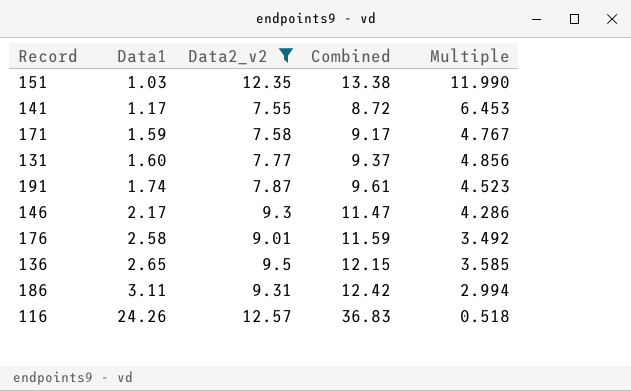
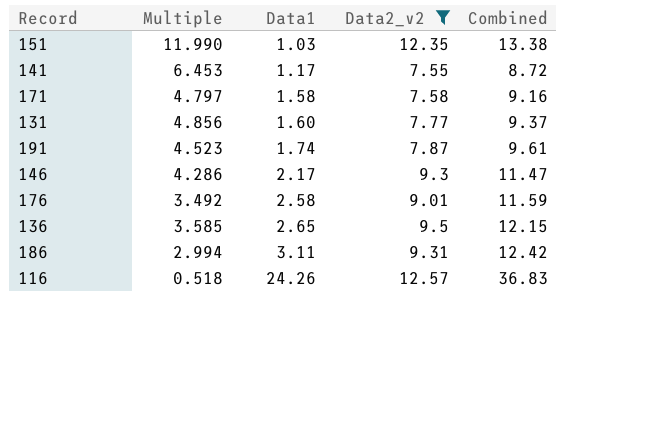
column Multiple | position: 5 -> 2
171 | Multiple: 4.767 -> 4.797
171 | Data1: 1.59 -> 1.58
171 | Combined: 9.17 -> 9.16

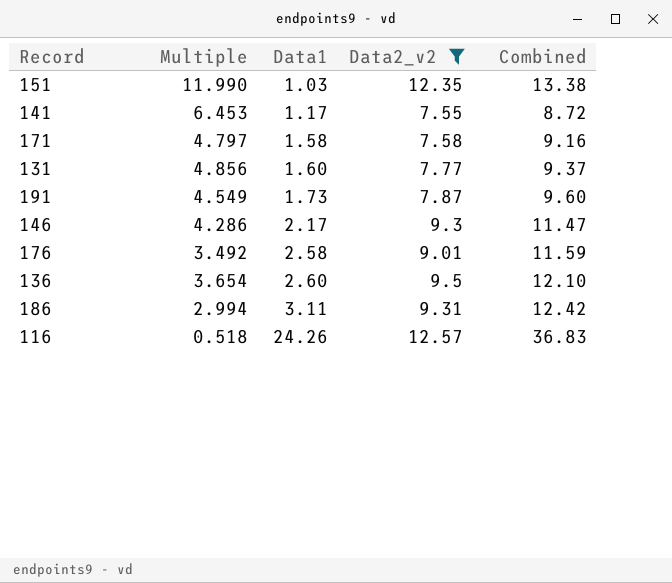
191 | Multiple: 4.523 -> 4.549
191 | Data1: 1.74 -> 1.73
191 | Combined: 9.61 -> 9.60
136 | Multiple: 3.585 -> 3.654
136 | Data1: 2.65 -> 2.60
136 | Combined: 12.15 -> 12.10

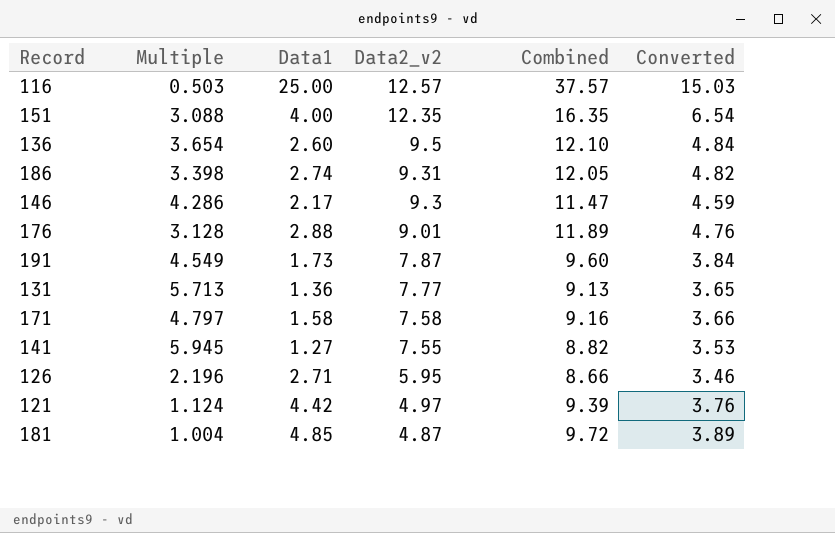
filter: Data2_v2 >= 7.55 -> none
row order: Data1 ascending -> Data2_v2 descending
column Converted | formula: none -> [Combined] * 0.4
116 | Multiple: 0.518 -> 0.503
116 | Data1: 24.26 -> 25.00
116 | Combined: 36.83 -> 37.57
151 | Multiple: 11.990 -> 3.088
151 | Data1: 1.03 -> 4.00
151 | Combined: 13.38 -> 16.35
186 | Multiple: 2.994 -> 3.398
186 | Data1: 3.11 -> 2.74
186 | Combined: 12.42 -> 12.05
176 | Multiple: 3.492 -> 3.128
176 | Data1: 2.58 -> 2.88
176 | Combined: 11.59 -> 11.89
131 | Multiple: 4.856 -> 5.713
131 | Data1: 1.60 -> 1.36
131 | Combined: 9.37 -> 9.13
141 | Multiple: 6.453 -> 5.945
141 | Data1: 1.17 -> 1.27
141 | Combined: 8.72 -> 8.82

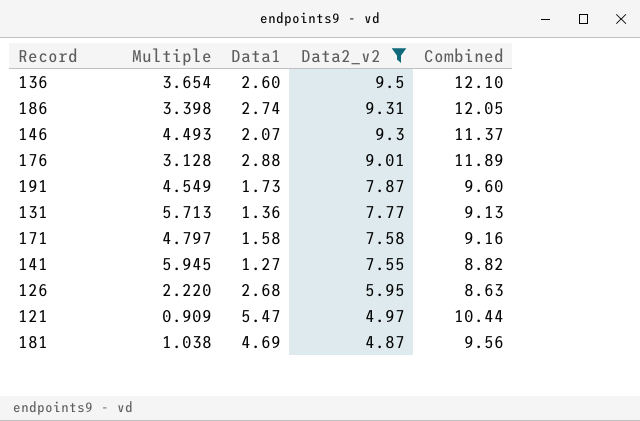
filter: none -> Data2_v2 <= 9.5
column Converted | formula: [Combined] * 0.4 -> none
146 | Multiple: 4.286 -> 4.493
146 | Data1: 2.17 -> 2.07
146 | Combined: 11.47 -> 11.37
126 | Multiple: 2.196 -> 2.220
126 | Data1: 2.71 -> 2.68
126 | Combined: 8.66 -> 8.63
121 | Multiple: 1.124 -> 0.909
121 | Data1: 4.42 -> 5.47
121 | Combined: 9.39 -> 10.44
181 | Multiple: 1.004 -> 1.038
181 | Data1: 4.85 -> 4.69
181 | Combined: 9.72 -> 9.56

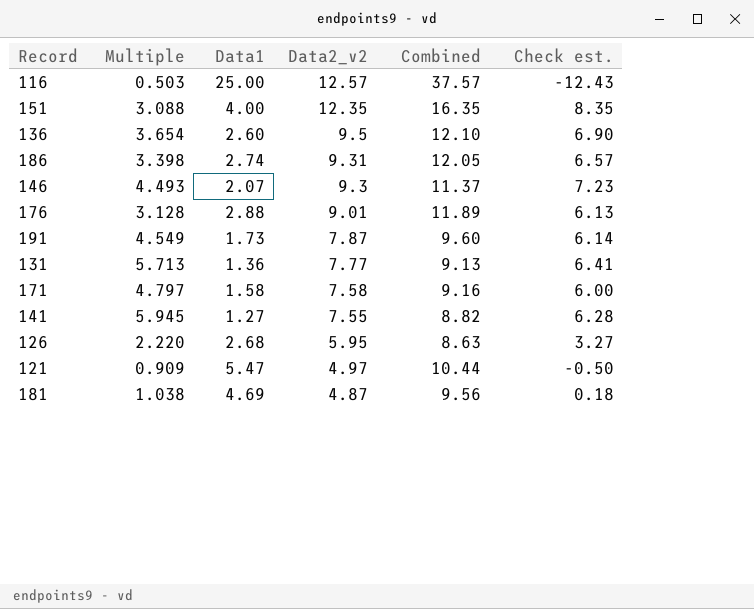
filter: Data2_v2 <= 9.5 -> none
column Check est. | formula: none -> [Data2_v2] - [Data1]

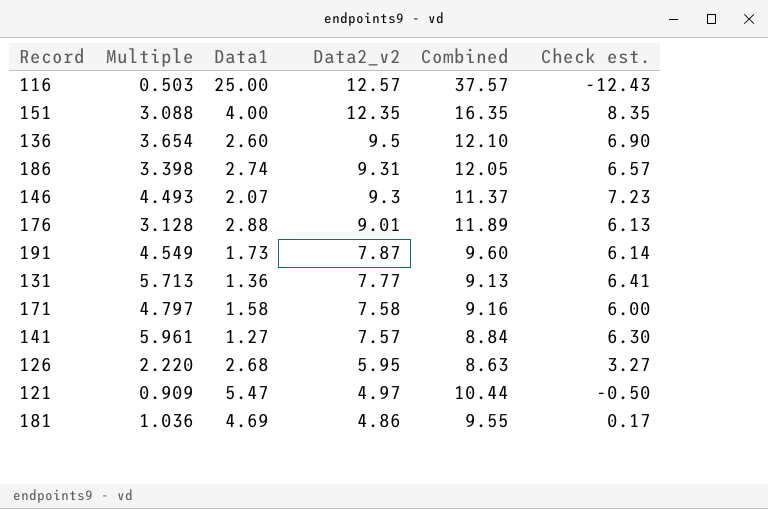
141 | Multiple: 5.945 -> 5.961
141 | Data2_v2: 7.55 -> 7.57
141 | Combined: 8.82 -> 8.84
141 | Check est.: 6.28 -> 6.30
181 | Multiple: 1.038 -> 1.036
181 | Data2_v2: 4.87 -> 4.86
181 | Combined: 9.56 -> 9.55
181 | Check est.: 0.18 -> 0.17

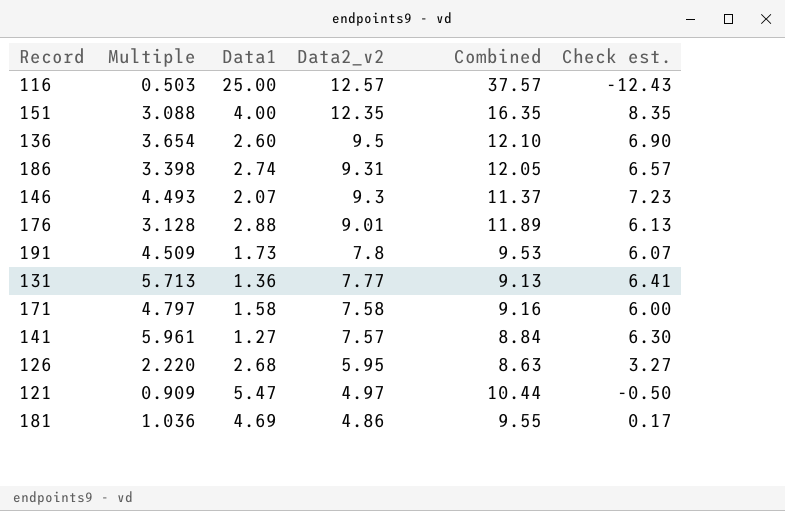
191 | Multiple: 4.549 -> 4.509
191 | Data2_v2: 7.87 -> 7.8
191 | Combined: 9.60 -> 9.53
191 | Check est.: 6.14 -> 6.07

